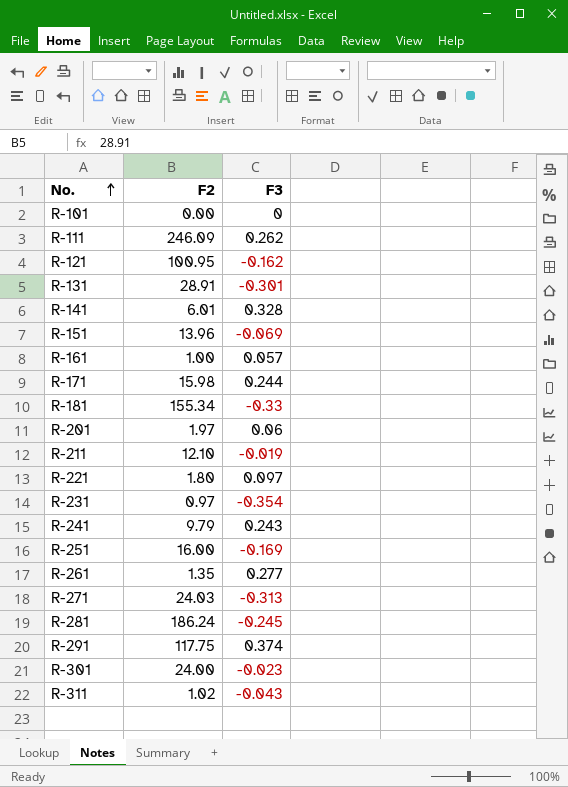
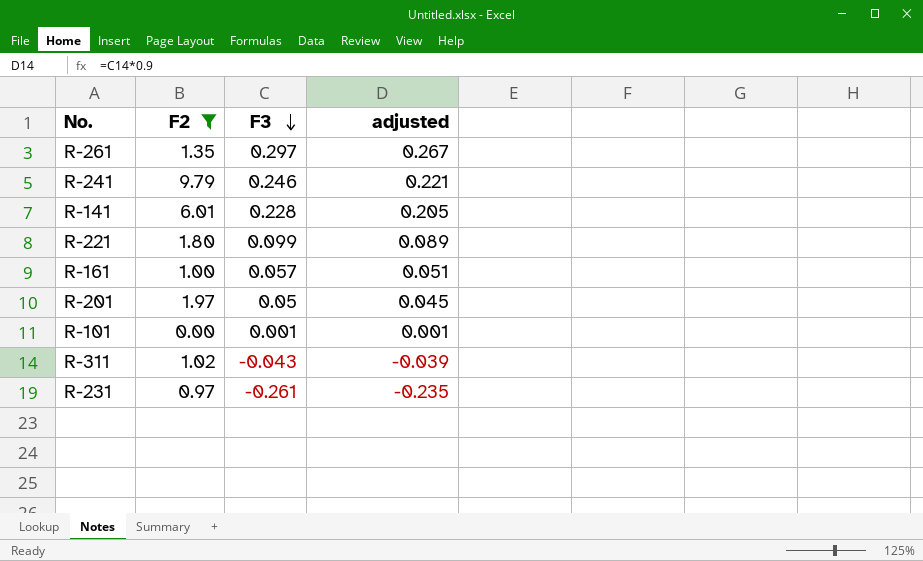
filter: none -> F2 <= 9.79
row order: No. ascending -> F3 descending
column adjusted | formula: none -> [F3] * 0.9
R-261 | F3: 0.277 -> 0.297
R-241 | F3: 0.243 -> 0.246
R-141 | F3: 0.328 -> 0.228
R-221 | F3: 0.097 -> 0.099
R-201 | F3: 0.06 -> 0.05
R-101 | F3: 0 -> 0.001
R-231 | F3: -0.354 -> -0.261

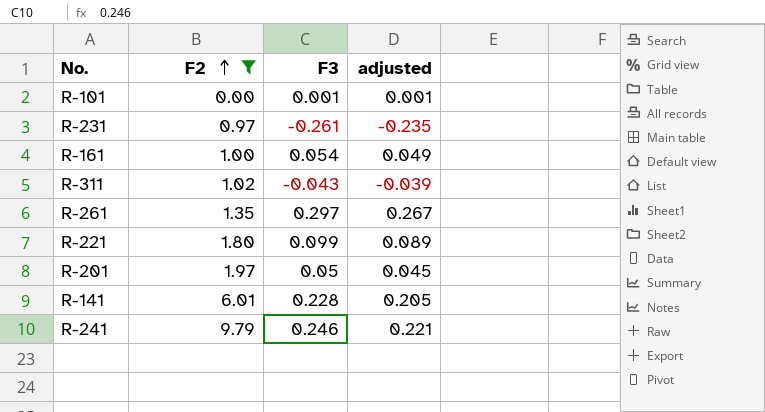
row order: F3 descending -> F2 ascending
R-161 | F3: 0.057 -> 0.054
R-161 | adjusted: 0.051 -> 0.049

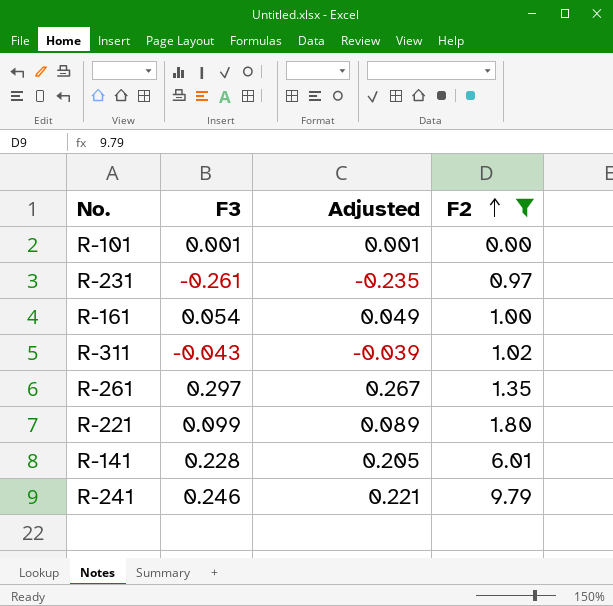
column name: adjusted -> Adjusted
column F2 | position: 2 -> 4
row R-201: 1.97 | 0.05 | 0.045 -> none

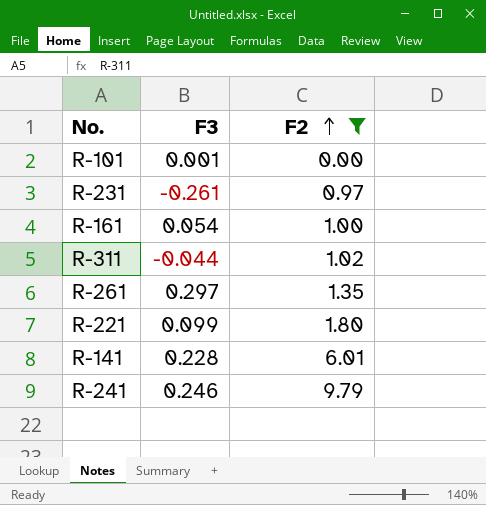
column Adjusted | formula: [F3] * 0.9 -> none
R-311 | F3: -0.043 -> -0.044

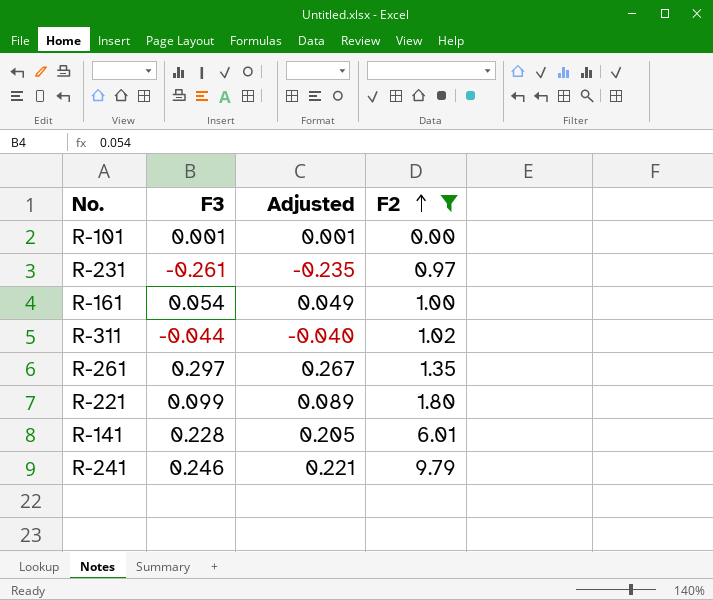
column Adjusted | formula: none -> [F3] * 0.9

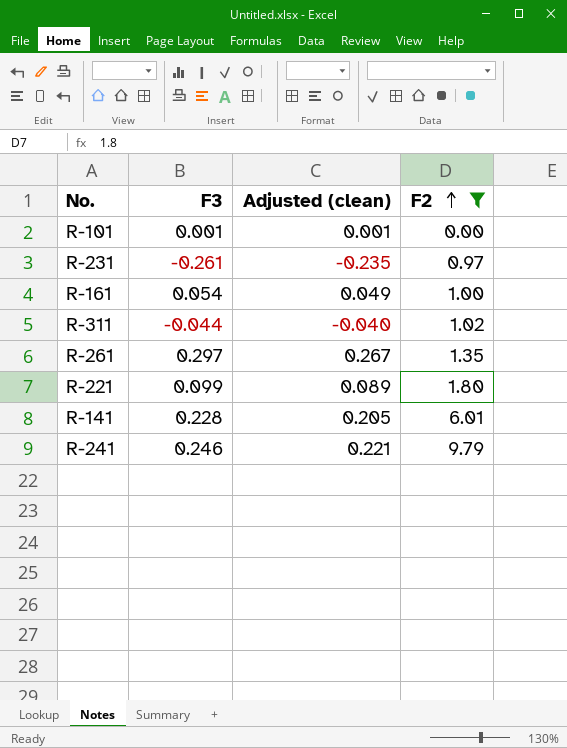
column name: Adjusted -> Adjusted (clean)

